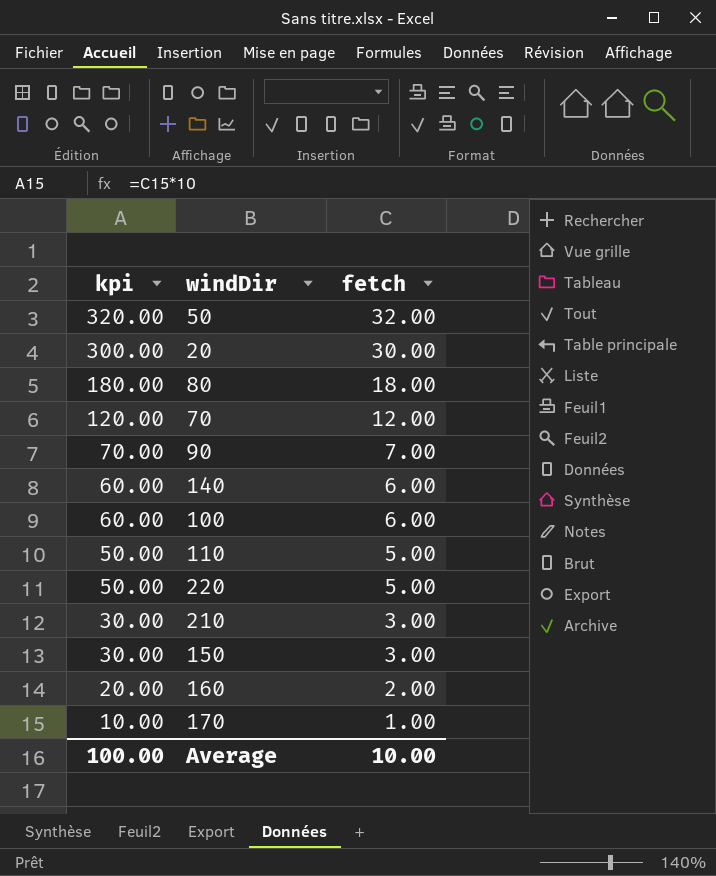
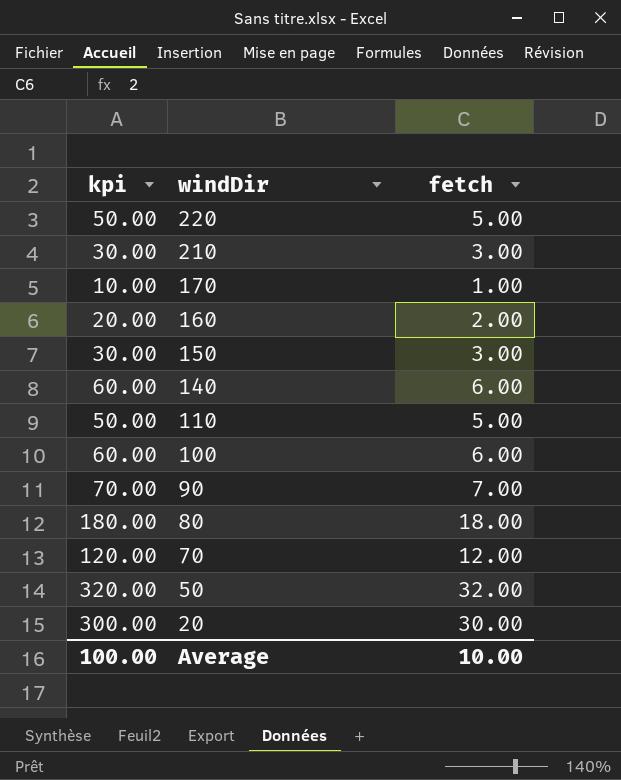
row order: kpi descending -> windDir descending

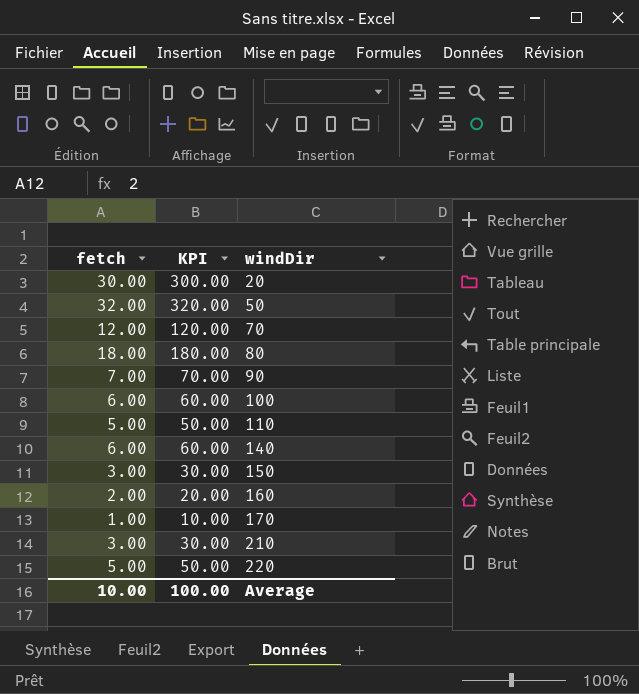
row order: windDir descending -> windDir ascending
column fetch | position: 3 -> 1
column name: kpi -> KPI

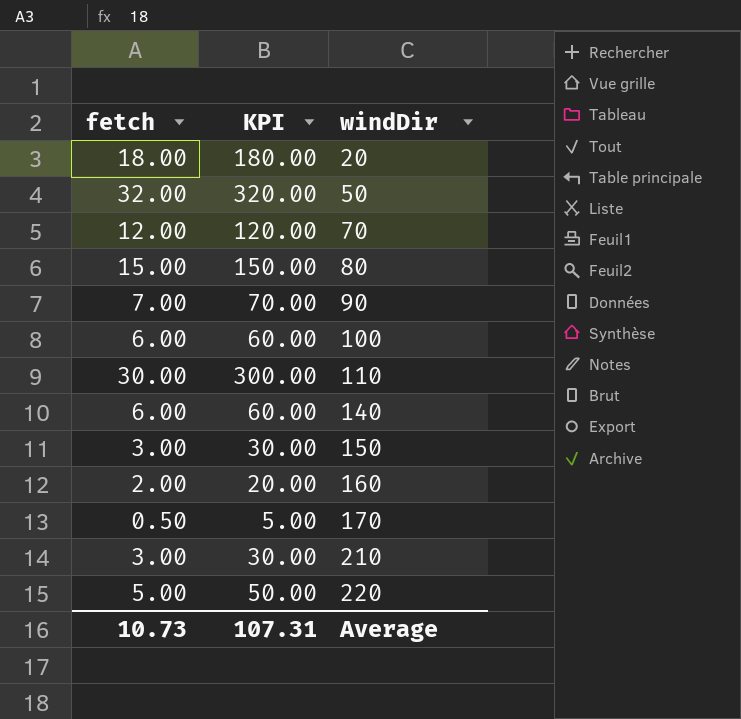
20 | fetch: 30.00 -> 18.00
20 | KPI: 300.00 -> 180.00
80 | fetch: 18.00 -> 15.00
80 | KPI: 180.00 -> 150.00
110 | fetch: 5.00 -> 30.00
110 | KPI: 50.00 -> 300.00
170 | fetch: 1.00 -> 0.50
170 | KPI: 10.00 -> 5.00
Average | fetch: 10.00 -> 10.73
Average | KPI: 100.00 -> 107.31

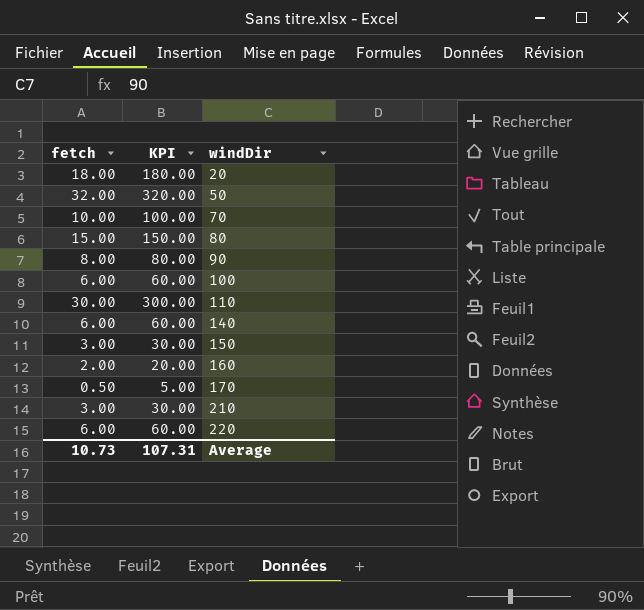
70 | fetch: 12.00 -> 10.00
70 | KPI: 120.00 -> 100.00
90 | fetch: 7.00 -> 8.00
90 | KPI: 70.00 -> 80.00
220 | fetch: 5.00 -> 6.00
220 | KPI: 50.00 -> 60.00

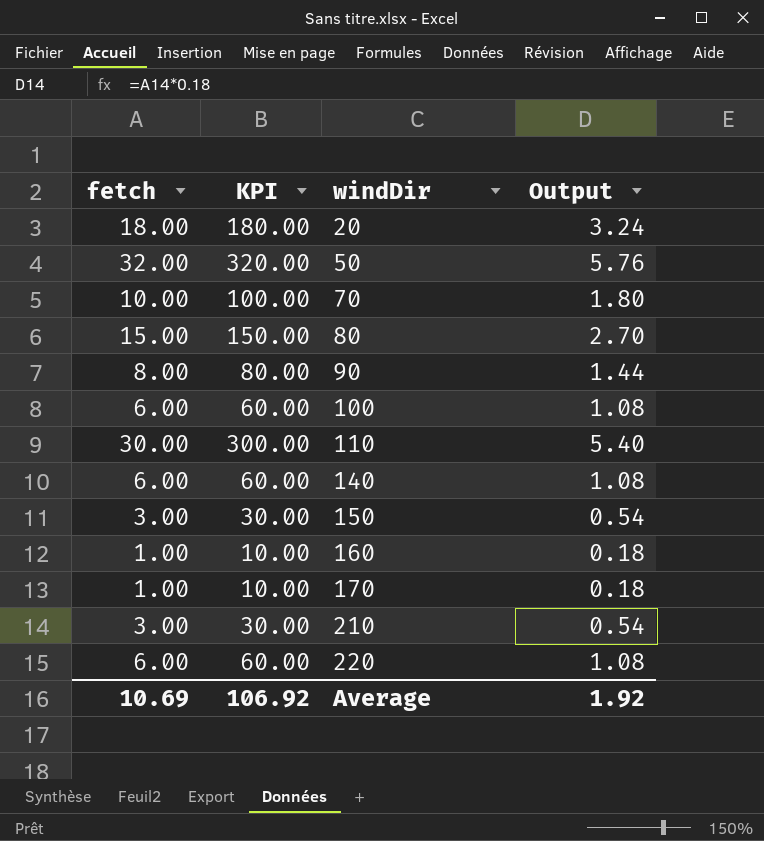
column Output | formula: none -> [fetch] * 0.18
160 | fetch: 2.00 -> 1.00
160 | KPI: 20.00 -> 10.00
170 | fetch: 0.50 -> 1.00
170 | KPI: 5.00 -> 10.00
Average | fetch: 10.73 -> 10.69
Average | KPI: 107.31 -> 106.92

